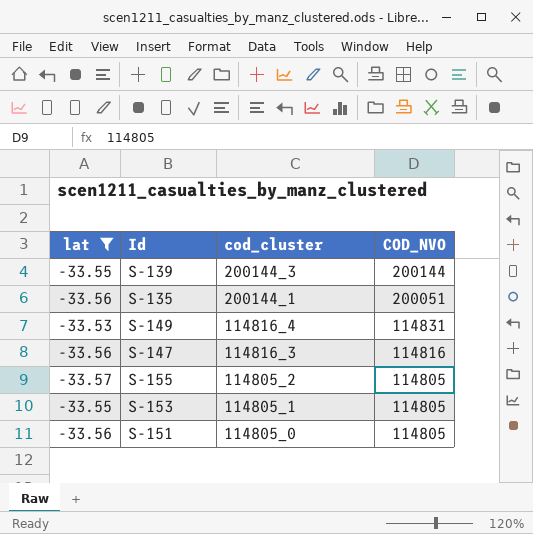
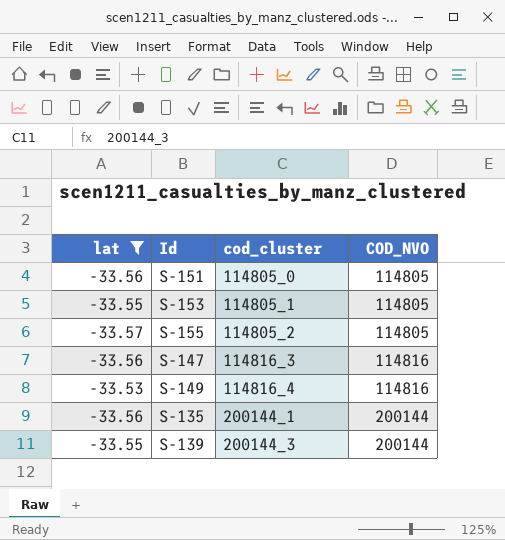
row order: cod_cluster descending -> cod_cluster ascending
S-149 | COD_NVO: 114831 -> 114816
S-135 | COD_NVO: 200051 -> 200144

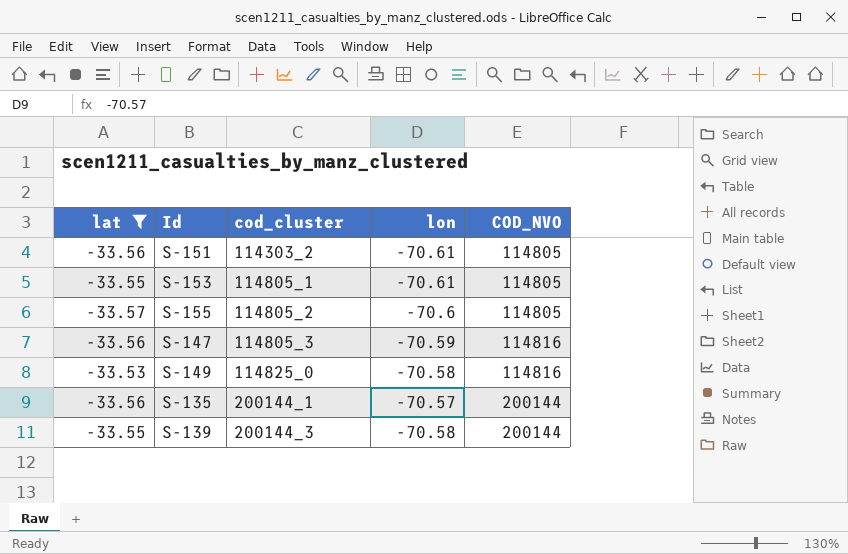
column lon | position: none -> 4
S-151 | cod_cluster: 114805_0 -> 114303_2
S-147 | cod_cluster: 114816_3 -> 114805_3
S-149 | cod_cluster: 114816_4 -> 114825_0

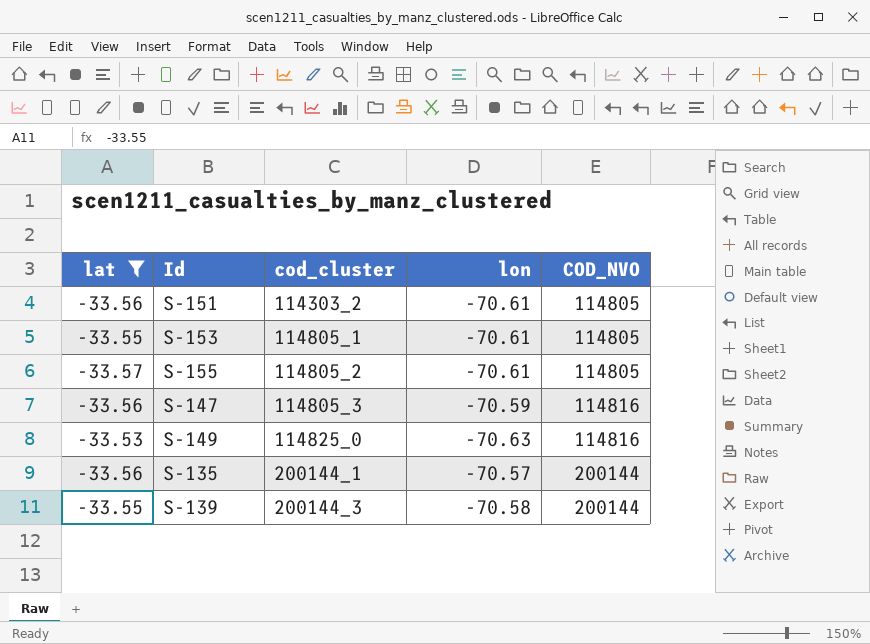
S-155 | lon: -70.6 -> -70.61
S-149 | lon: -70.58 -> -70.63

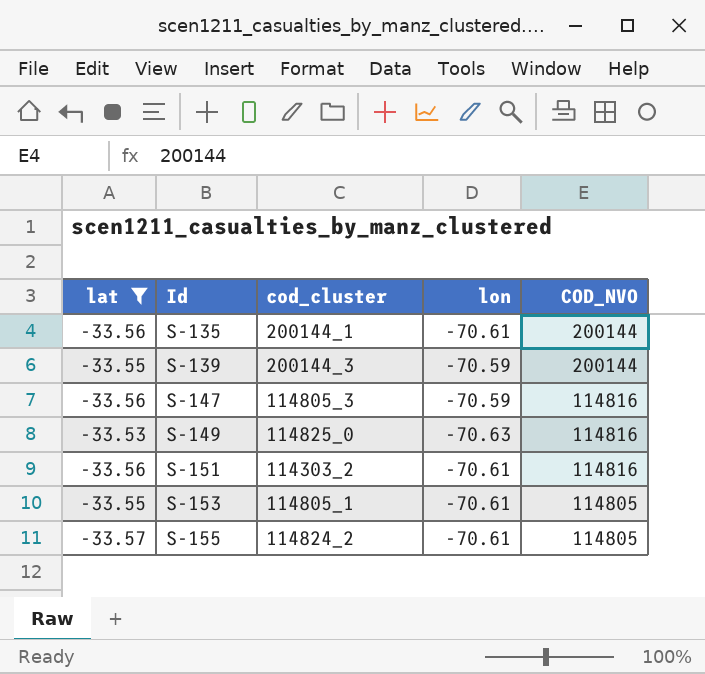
row order: cod_cluster ascending -> Id ascending
S-135 | lon: -70.57 -> -70.61
S-139 | lon: -70.58 -> -70.59
S-151 | COD_NVO: 114805 -> 114816
S-155 | cod_cluster: 114805_2 -> 114824_2

